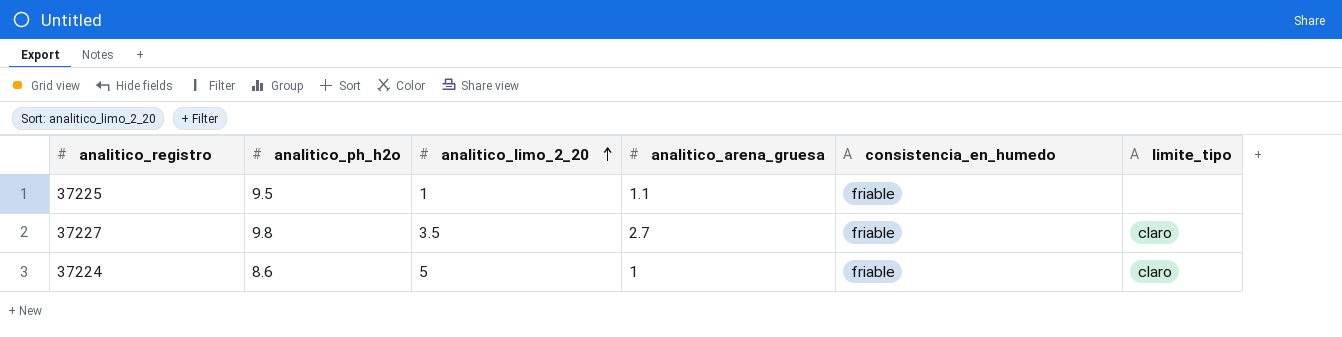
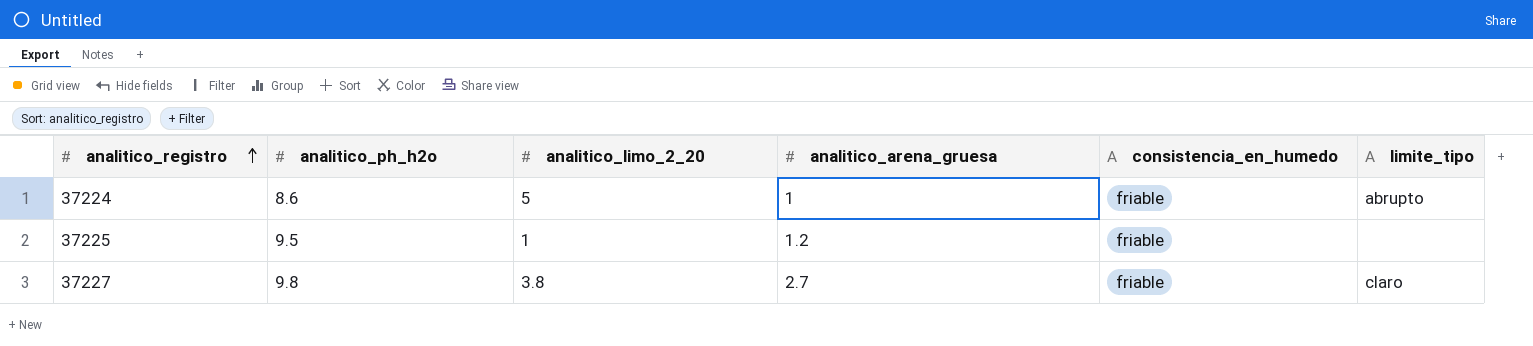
row order: analitico_limo_2_20 ascending -> analitico_registro ascending
37224 | limite_tipo: claro -> abrupto
37225 | analitico_arena_gruesa: 1.1 -> 1.2
37227 | analitico_limo_2_20: 3.5 -> 3.8

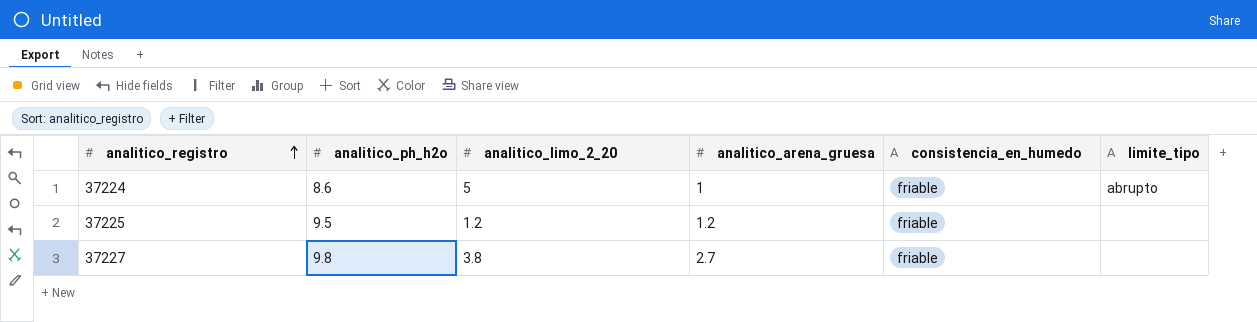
37225 | analitico_limo_2_20: 1 -> 1.2
37227 | limite_tipo: claro -> none

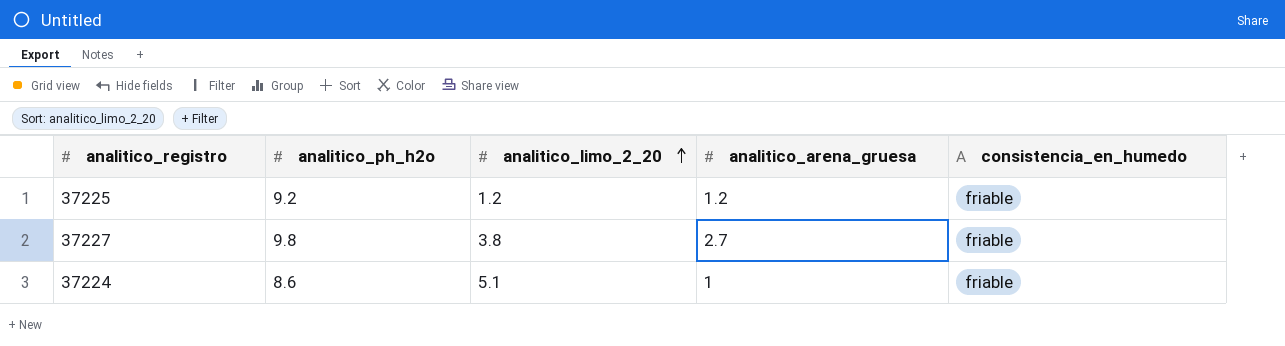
row order: analitico_registro ascending -> analitico_limo_2_20 ascending
column limite_tipo | position: 6 -> none
37225 | analitico_ph_h2o: 9.5 -> 9.2
37224 | analitico_limo_2_20: 5 -> 5.1

